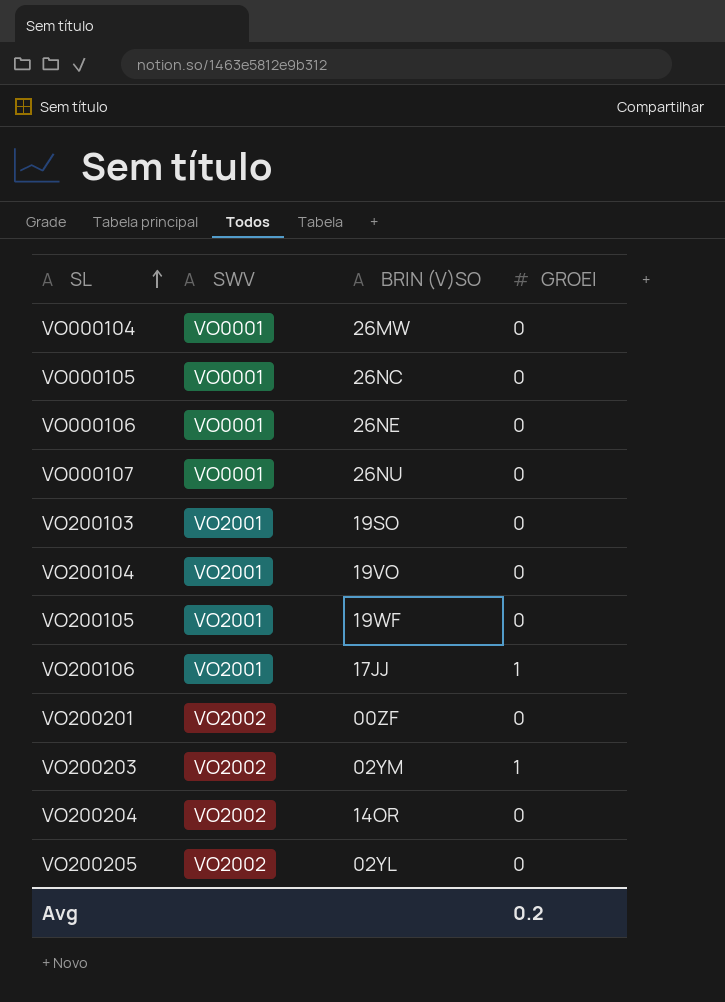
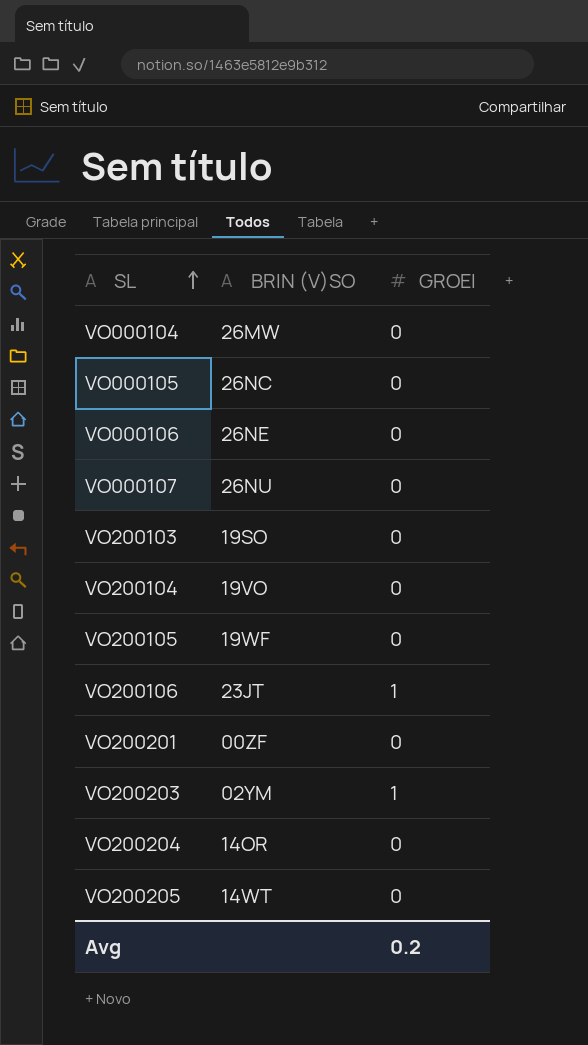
column SWV | position: 2 -> none
VO200106 | BRIN (V)SO: 17JJ -> 23JT
VO200205 | BRIN (V)SO: 02YL -> 14WT

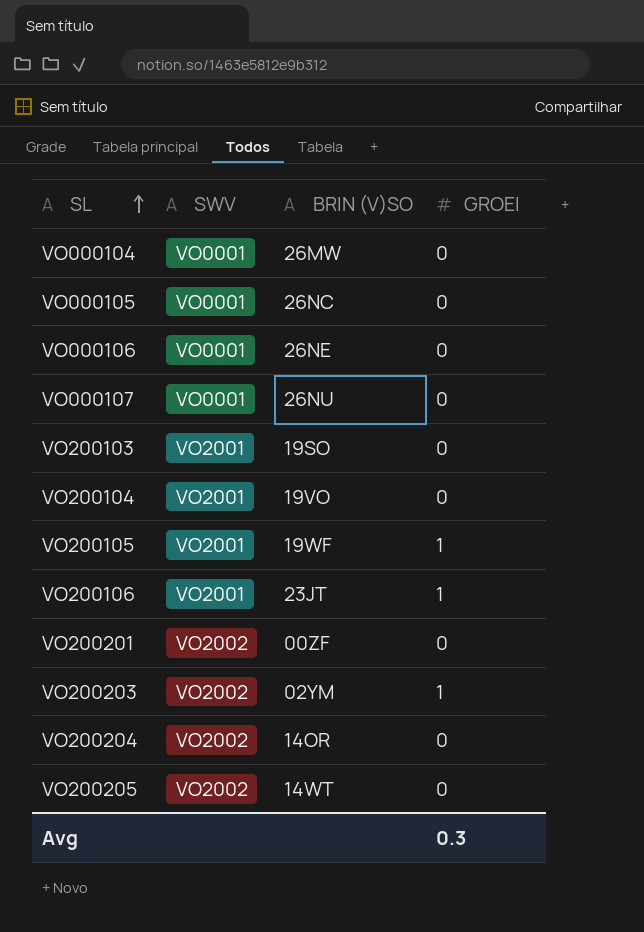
column SWV | position: none -> 2
VO200105 | GROEI: 0 -> 1
Avg | GROEI: 0.2 -> 0.3

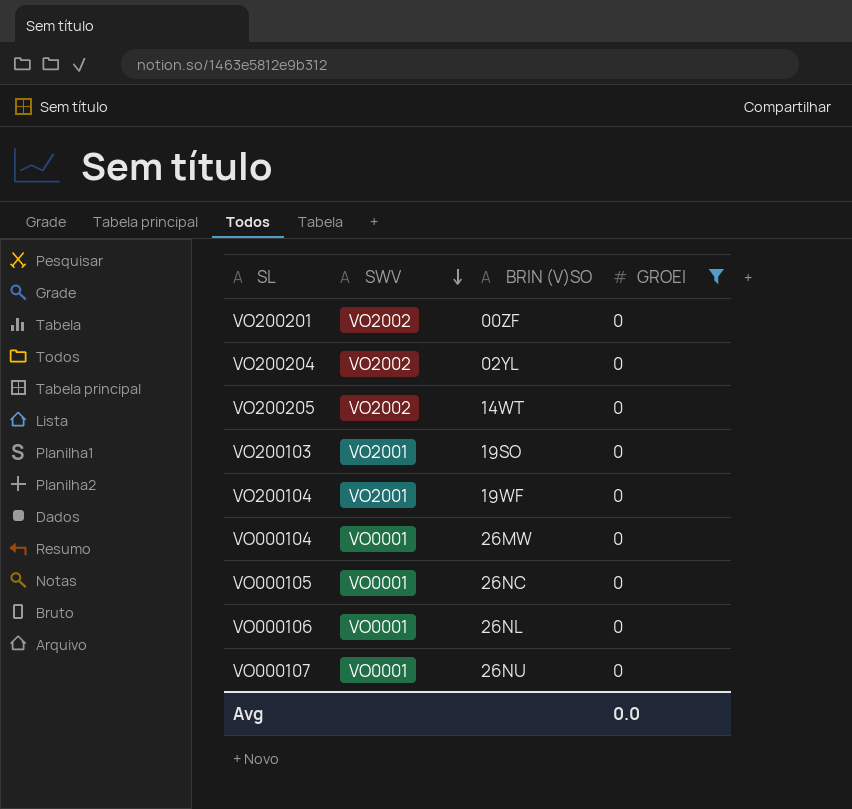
filter: none -> GROEI = 0
row order: SL ascending -> SWV descending
VO200204 | BRIN (V)SO: 14OR -> 02YL
VO200104 | BRIN (V)SO: 19VO -> 19WF
VO000106 | BRIN (V)SO: 26NE -> 26NL
Avg | GROEI: 0.3 -> 0.0

